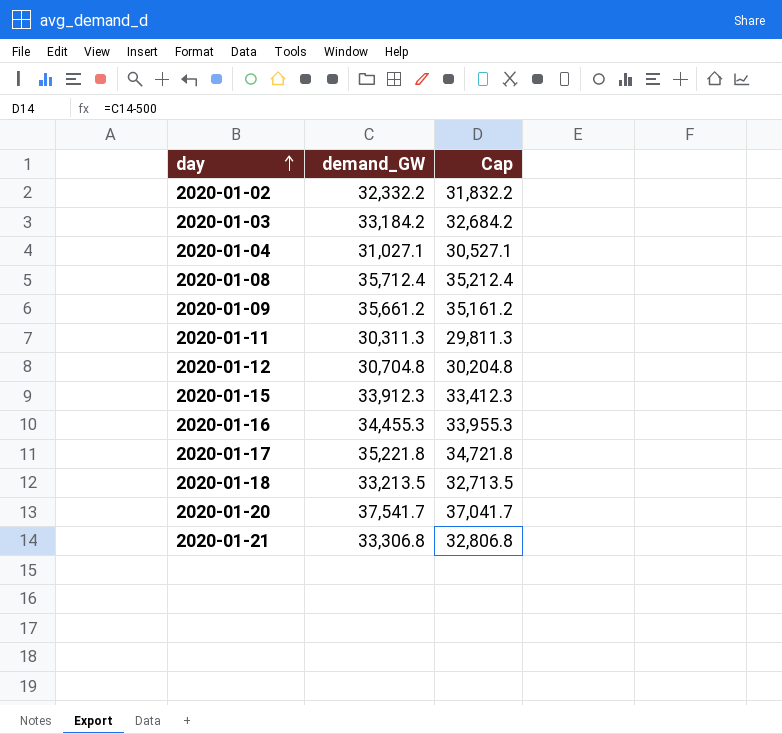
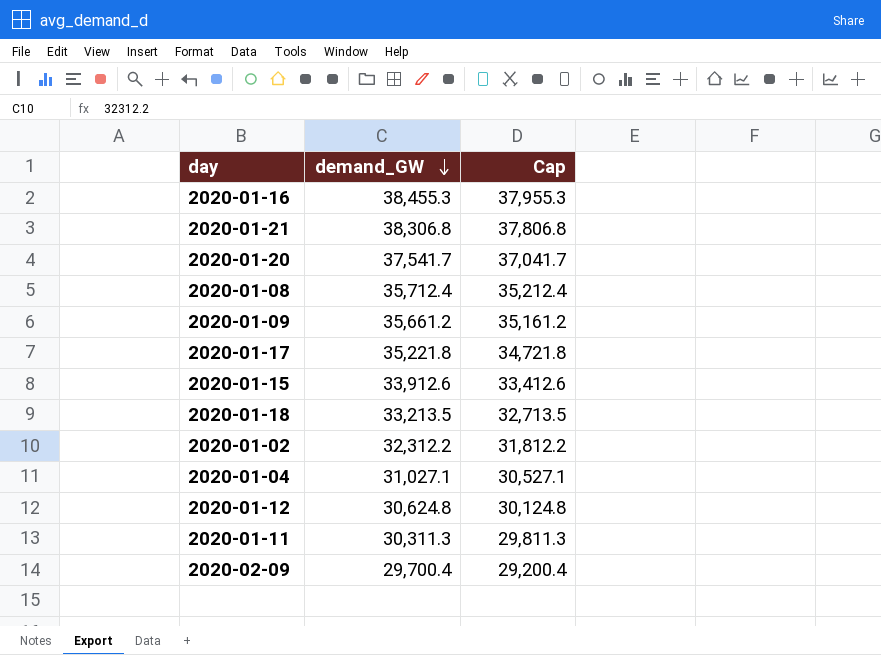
row order: day ascending -> demand_GW descending
row 2020-01-03: 33,184.2 | 32,684.2 -> none
2020-01-16 | demand_GW: 34,455.3 -> 38,455.3
2020-01-16 | Cap: 33,955.3 -> 37,955.3
2020-01-21 | demand_GW: 33,306.8 -> 38,306.8
2020-01-21 | Cap: 32,806.8 -> 37,806.8
2020-01-15 | demand_GW: 33,912.3 -> 33,912.6
2020-01-15 | Cap: 33,412.3 -> 33,412.6
2020-01-02 | demand_GW: 32,332.2 -> 32,312.2
2020-01-02 | Cap: 31,832.2 -> 31,812.2
2020-01-12 | demand_GW: 30,704.8 -> 30,624.8
2020-01-12 | Cap: 30,204.8 -> 30,124.8
row 2020-02-09: none -> 29,700.4 | 29,200.4

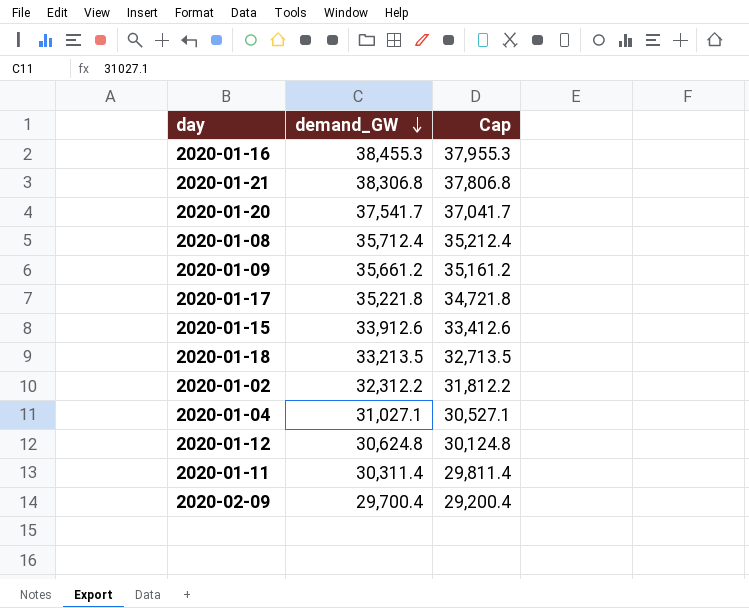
2020-01-11 | demand_GW: 30,311.3 -> 30,311.4
2020-01-11 | Cap: 29,811.3 -> 29,811.4

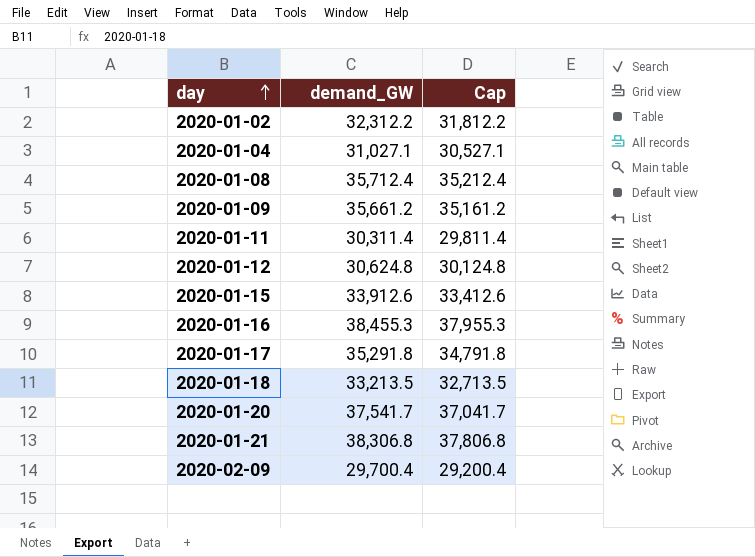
row order: demand_GW descending -> day ascending
2020-01-17 | demand_GW: 35,221.8 -> 35,291.8
2020-01-17 | Cap: 34,721.8 -> 34,791.8

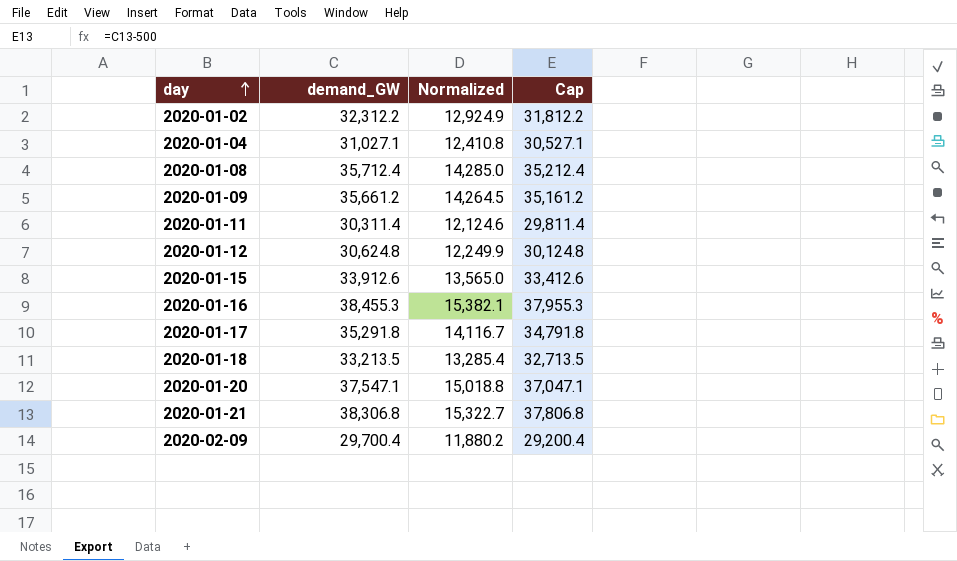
column Normalized | formula: none -> [demand_GW] * 0.4
2020-01-20 | demand_GW: 37,541.7 -> 37,547.1
2020-01-20 | Cap: 37,041.7 -> 37,047.1

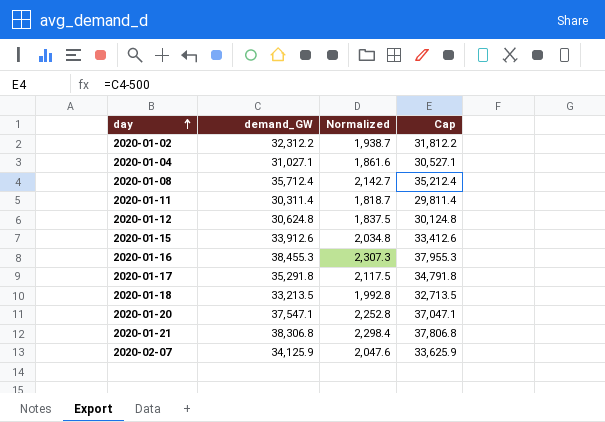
column Normalized | formula: [demand_GW] * 0.4 -> [demand_GW] * 0.06
row 2020-01-09: 35,661.2 | 14,264.5 | 35,161.2 -> none
row 2020-02-09: 29,700.4 | 11,880.2 | 29,200.4 -> none
row 2020-02-07: none -> 34,125.9 | 2,047.6 | 33,625.9

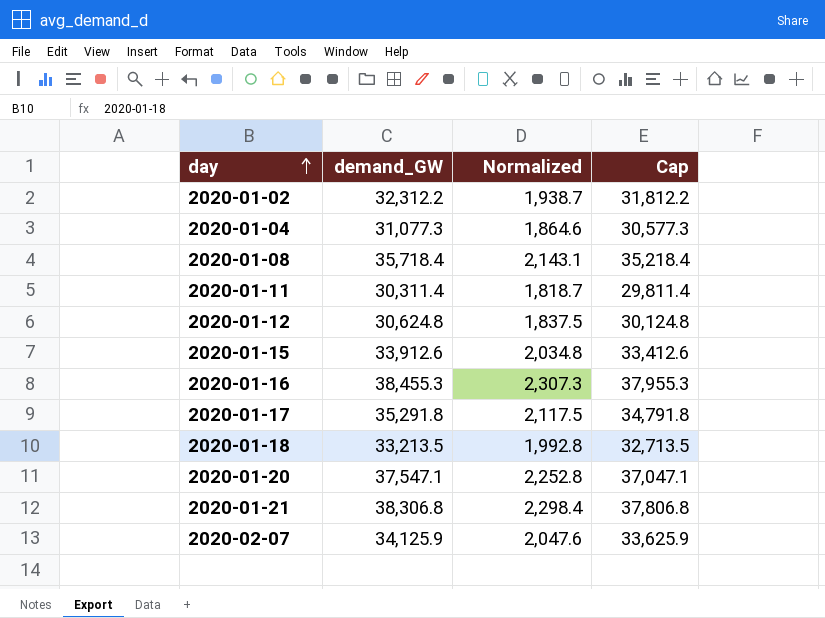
2020-01-04 | demand_GW: 31,027.1 -> 31,077.3
2020-01-04 | Normalized: 1,861.6 -> 1,864.6
2020-01-04 | Cap: 30,527.1 -> 30,577.3
2020-01-08 | demand_GW: 35,712.4 -> 35,718.4
2020-01-08 | Normalized: 2,142.7 -> 2,143.1
2020-01-08 | Cap: 35,212.4 -> 35,218.4

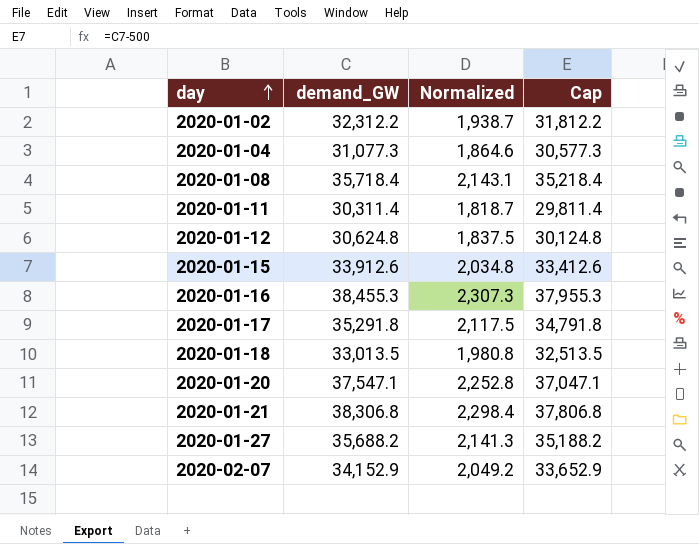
2020-01-18 | demand_GW: 33,213.5 -> 33,013.5
2020-01-18 | Normalized: 1,992.8 -> 1,980.8
2020-01-18 | Cap: 32,713.5 -> 32,513.5
row 2020-01-27: none -> 35,688.2 | 2,141.3 | 35,188.2
2020-02-07 | demand_GW: 34,125.9 -> 34,152.9
2020-02-07 | Normalized: 2,047.6 -> 2,049.2
2020-02-07 | Cap: 33,625.9 -> 33,652.9

